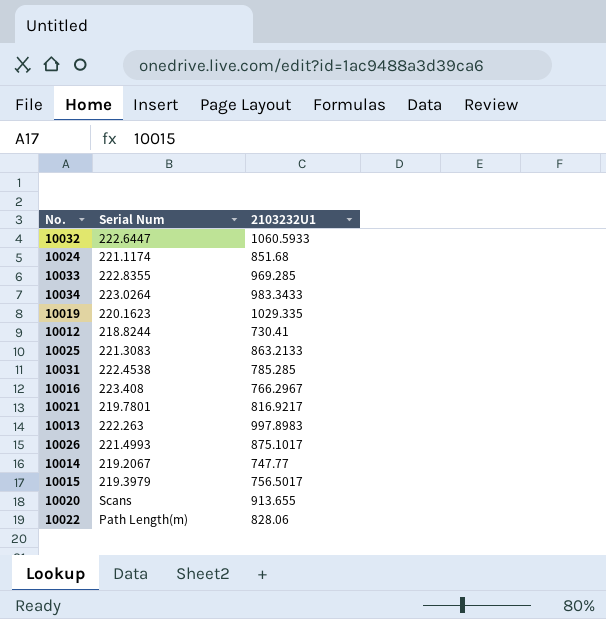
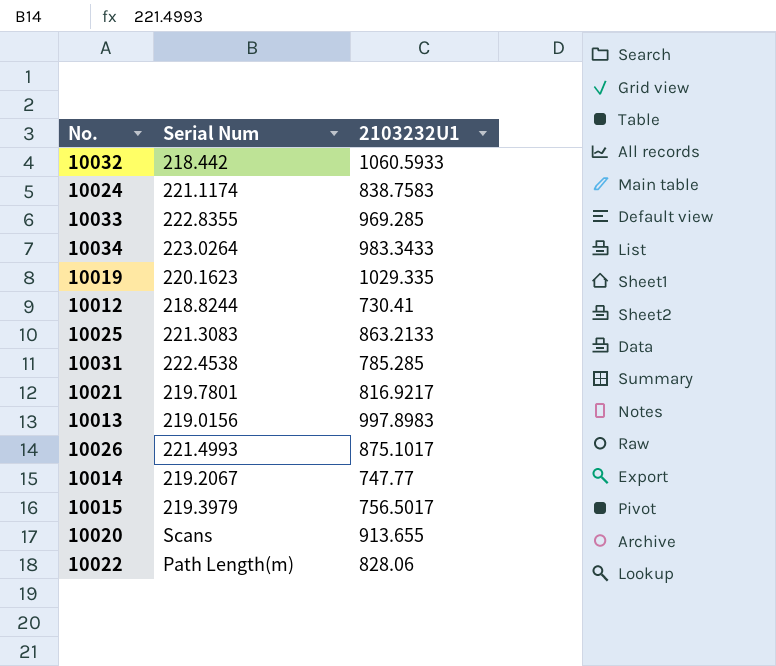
row 10016: 223.408 | 766.2967 -> none
10032 | Serial Num: 222.6447 -> 218.442
10024 | 2103232U1: 851.68 -> 838.7583
10013 | Serial Num: 222.263 -> 219.0156

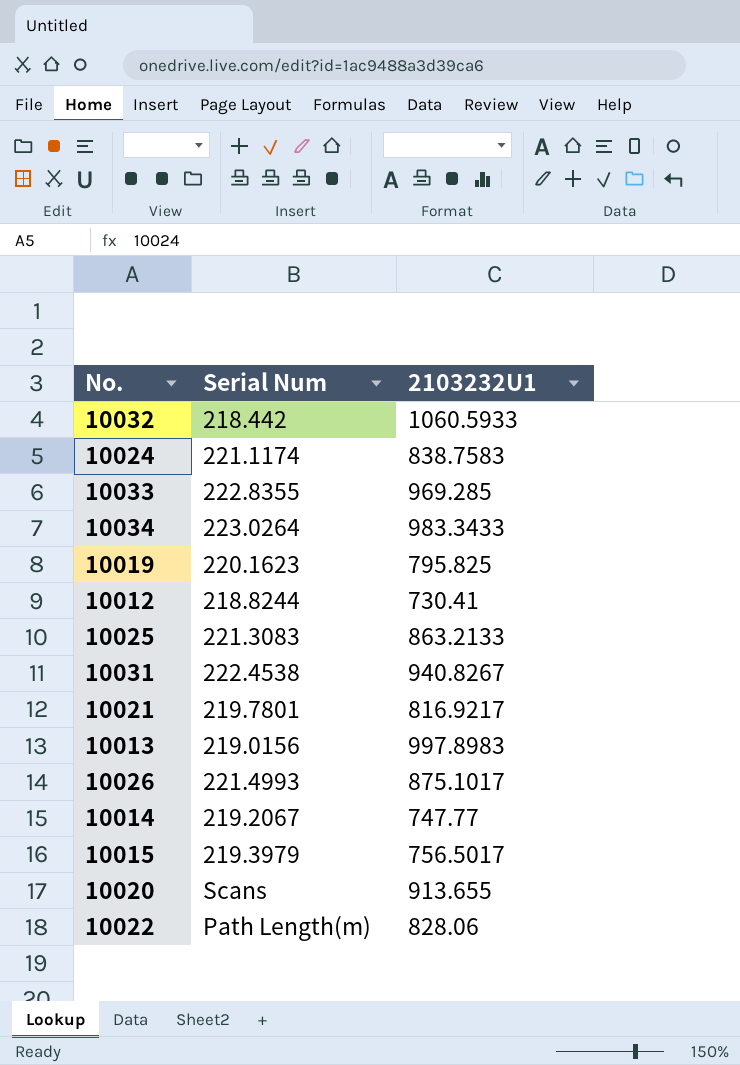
10019 | 2103232U1: 1029.335 -> 795.825
10031 | 2103232U1: 785.285 -> 940.8267

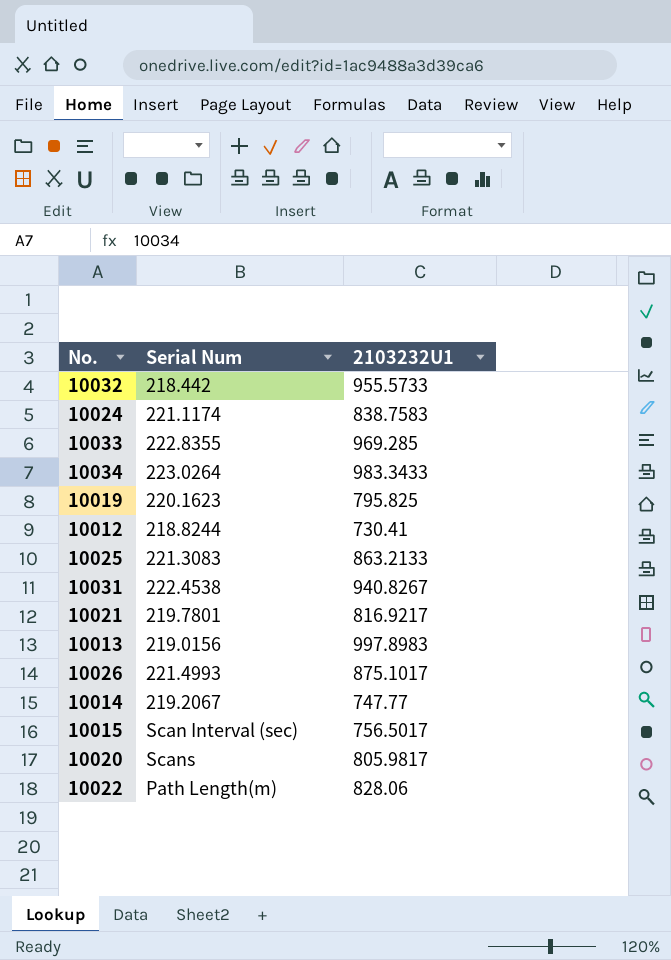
10032 | 2103232U1: 1060.5933 -> 955.5733
10015 | Serial Num: 219.3979 -> Scan Interval (sec)
10020 | 2103232U1: 913.655 -> 805.9817

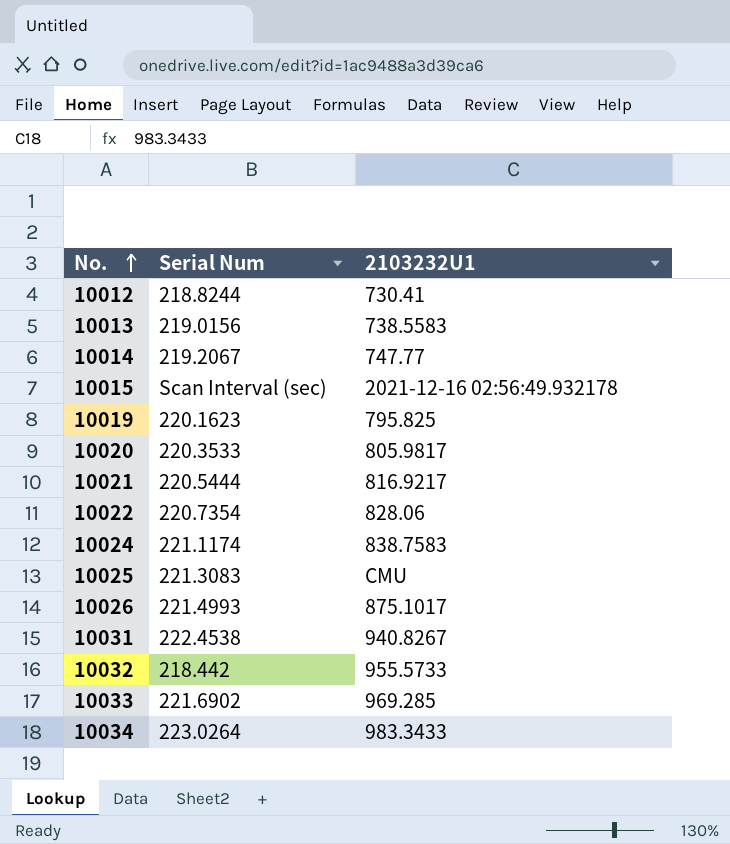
row order: none -> No. ascending
10013 | 2103232U1: 997.8983 -> 738.5583
10015 | 2103232U1: 756.5017 -> 2021-12-16 02:56:49.932178
10020 | Serial Num: Scans -> 220.3533
10021 | Serial Num: 219.7801 -> 220.5444
10022 | Serial Num: Path Length(m) -> 220.7354
10025 | 2103232U1: 863.2133 -> CMU
10033 | Serial Num: 222.8355 -> 221.6902

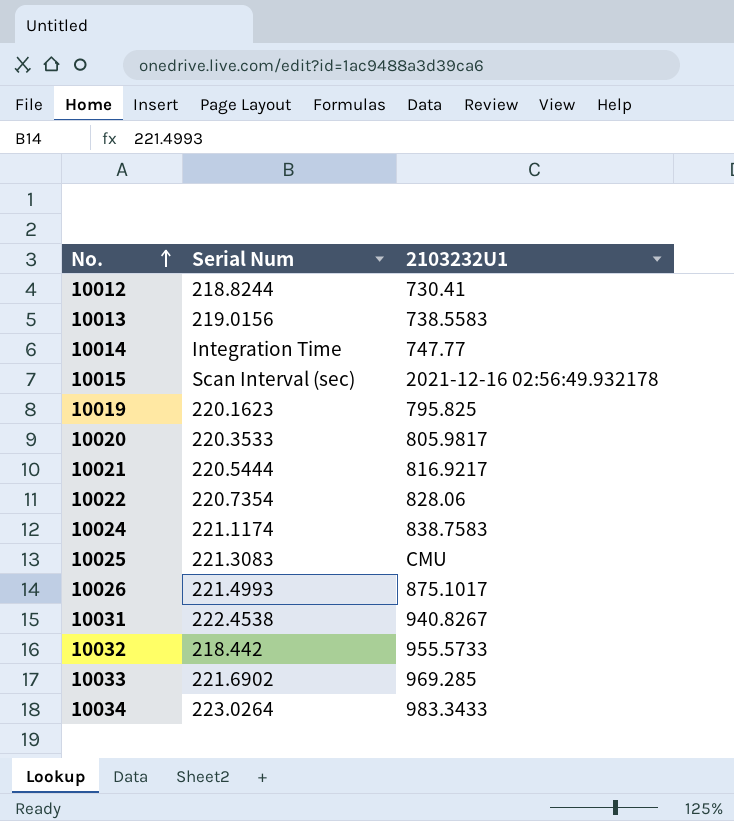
10014 | Serial Num: 219.2067 -> Integration Time

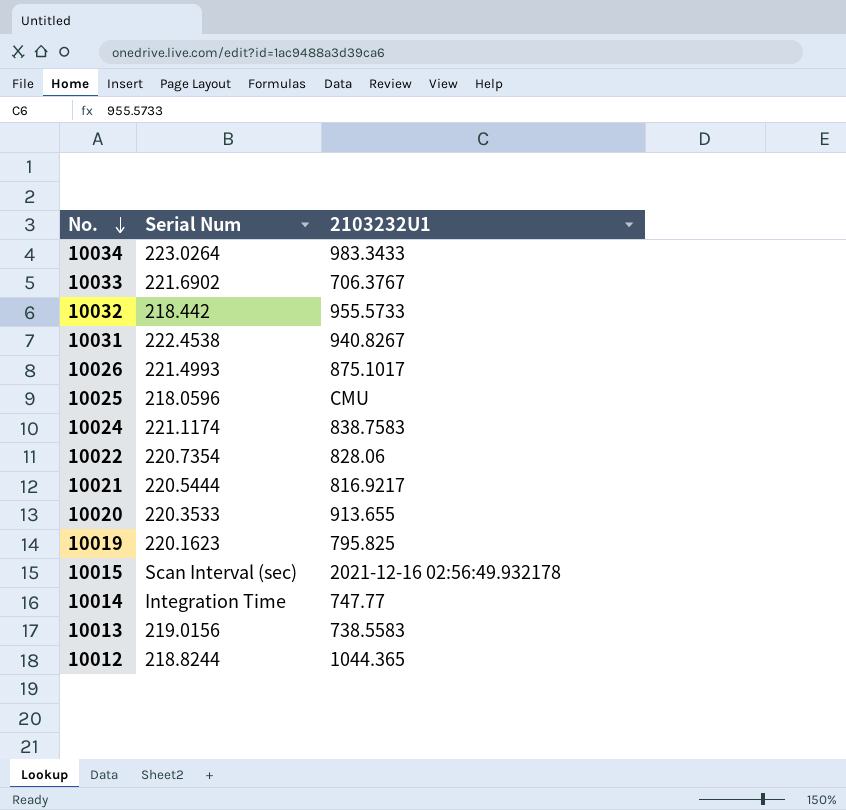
row order: No. ascending -> No. descending
10033 | 2103232U1: 969.285 -> 706.3767
10025 | Serial Num: 221.3083 -> 218.0596
10020 | 2103232U1: 805.9817 -> 913.655
10012 | 2103232U1: 730.41 -> 1044.365

